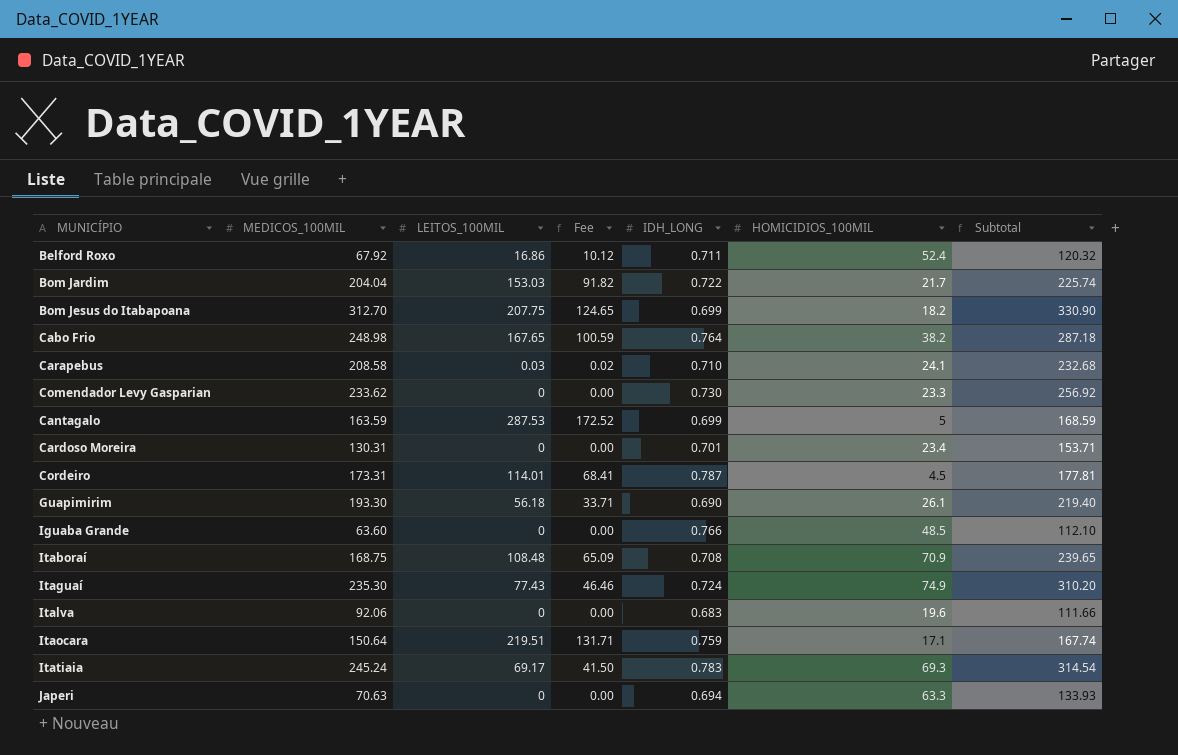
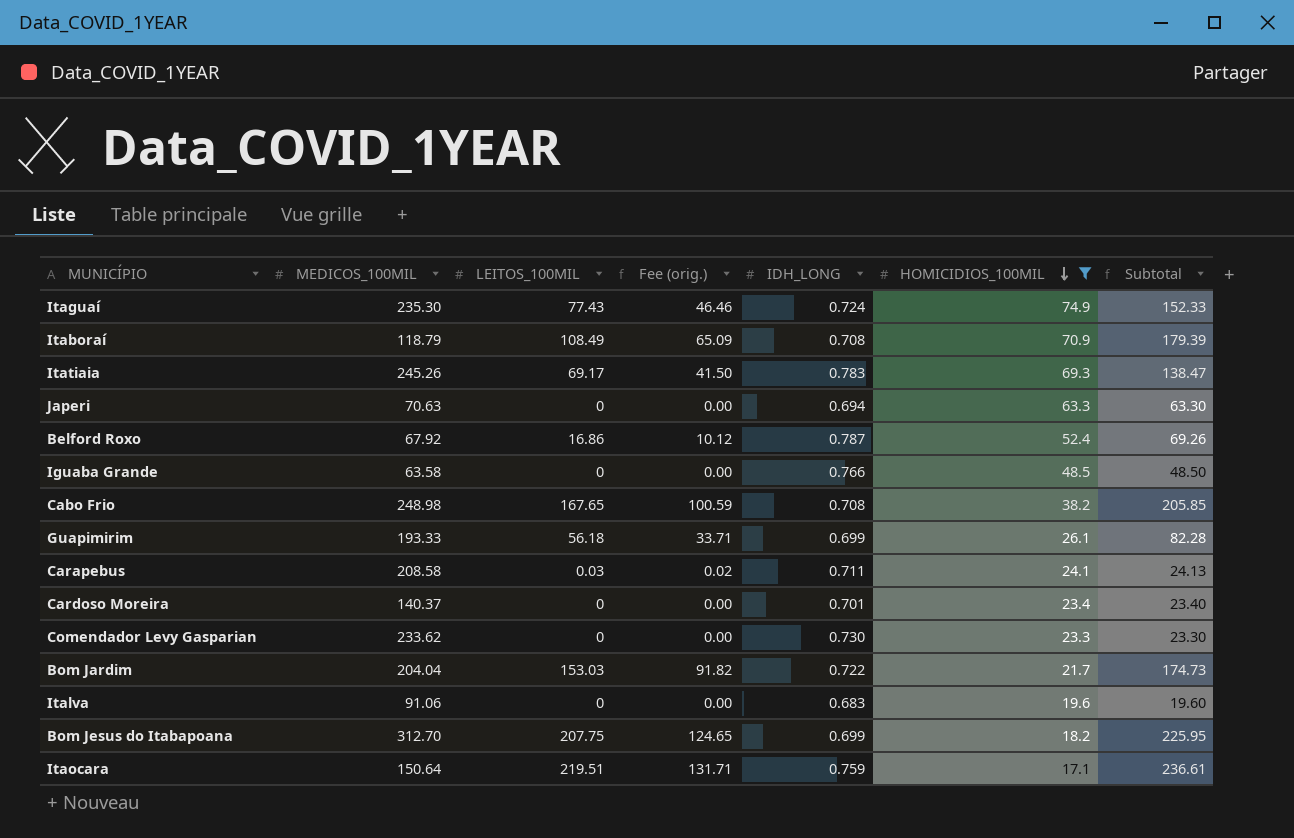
filter: none -> HOMICIDIOS_100MIL >= 17.1
row order: none -> HOMICIDIOS_100MIL descending
column name: Fee -> Fee (orig.)
column Subtotal | formula: [MEDICOS_100MIL] + [HOMICIDIOS_100MIL] -> [LEITOS_100MIL] + [HOMICIDIOS_100MIL]
Itaboraí | MEDICOS_100MIL: 168.75 -> 118.79
Itaboraí | LEITOS_100MIL: 108.48 -> 108.49
Itatiaia | MEDICOS_100MIL: 245.24 -> 245.26
Belford Roxo | IDH_LONG: 0.711 -> 0.787
Iguaba Grande | MEDICOS_100MIL: 63.60 -> 63.58
Cabo Frio | IDH_LONG: 0.764 -> 0.708
Guapimirim | MEDICOS_100MIL: 193.30 -> 193.33
Guapimirim | IDH_LONG: 0.690 -> 0.699
Carapebus | IDH_LONG: 0.710 -> 0.711
Cardoso Moreira | MEDICOS_100MIL: 130.31 -> 140.37
Italva | MEDICOS_100MIL: 92.06 -> 91.06

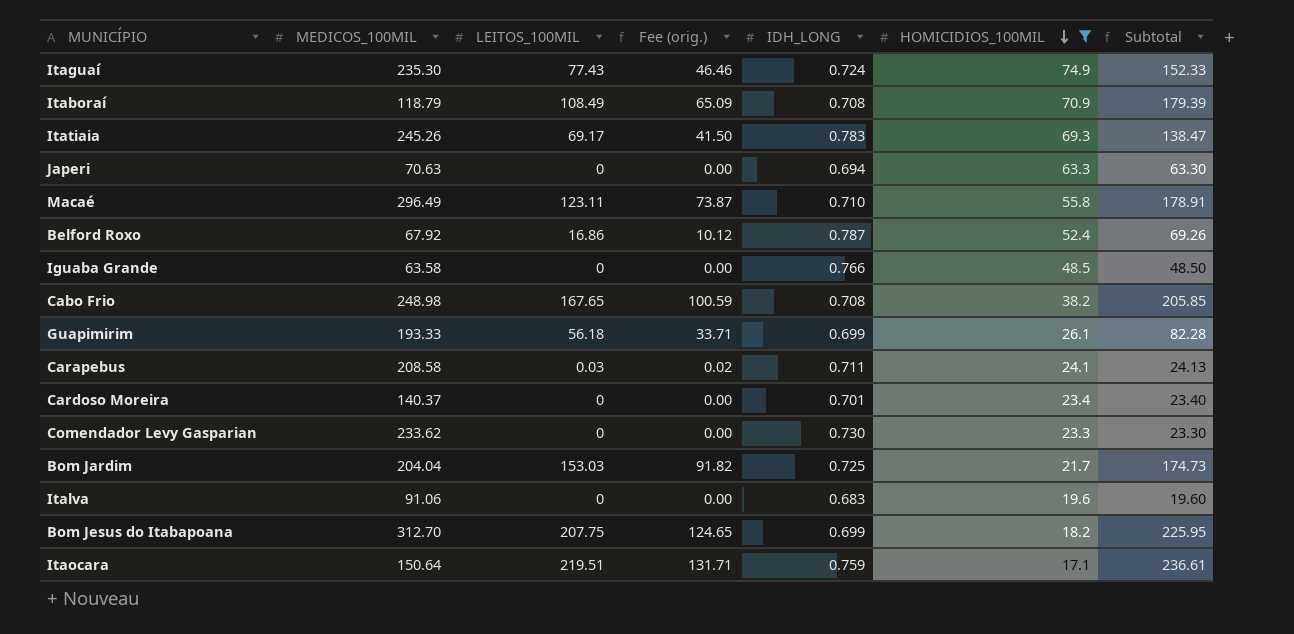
row Macaé: none -> 296.49 | 123.11 | 73.87 | 0.710 | 55.8 | 178.91
Bom Jardim | IDH_LONG: 0.722 -> 0.725

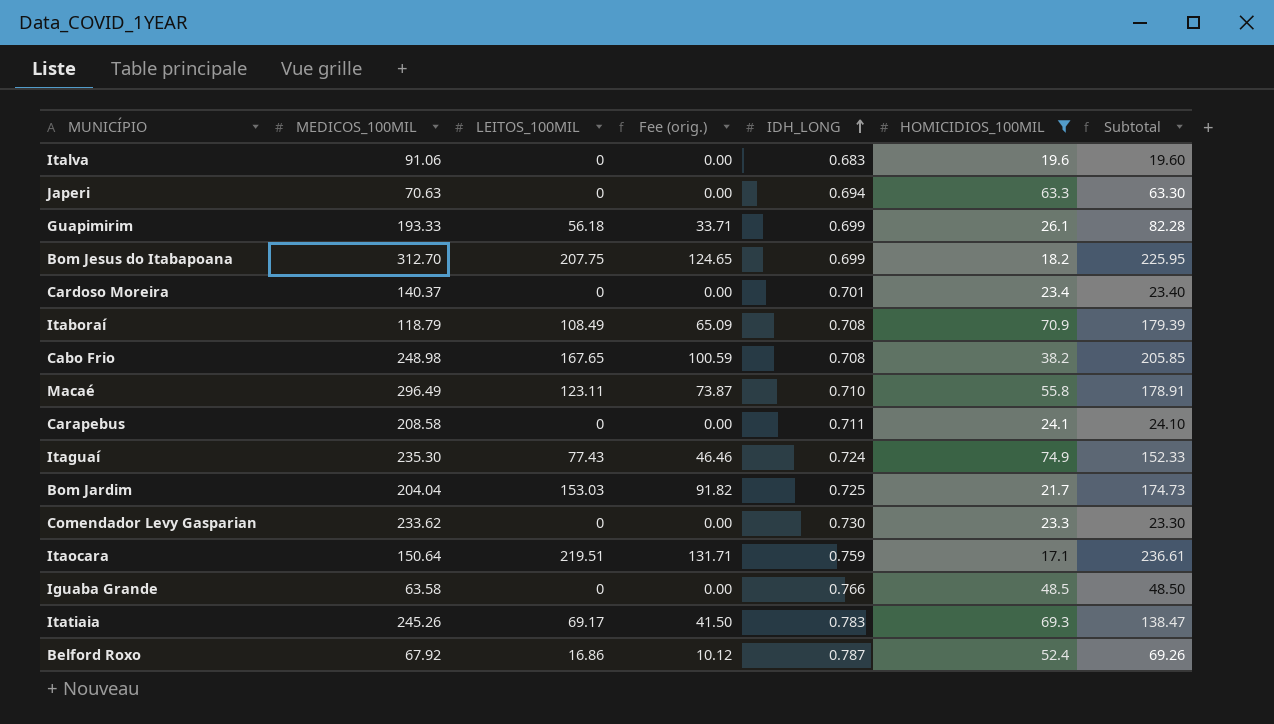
row order: HOMICIDIOS_100MIL descending -> IDH_LONG ascending
Carapebus | LEITOS_100MIL: 0.03 -> 0
Carapebus | Fee (orig.): 0.02 -> 0.00
Carapebus | Subtotal: 24.13 -> 24.10

